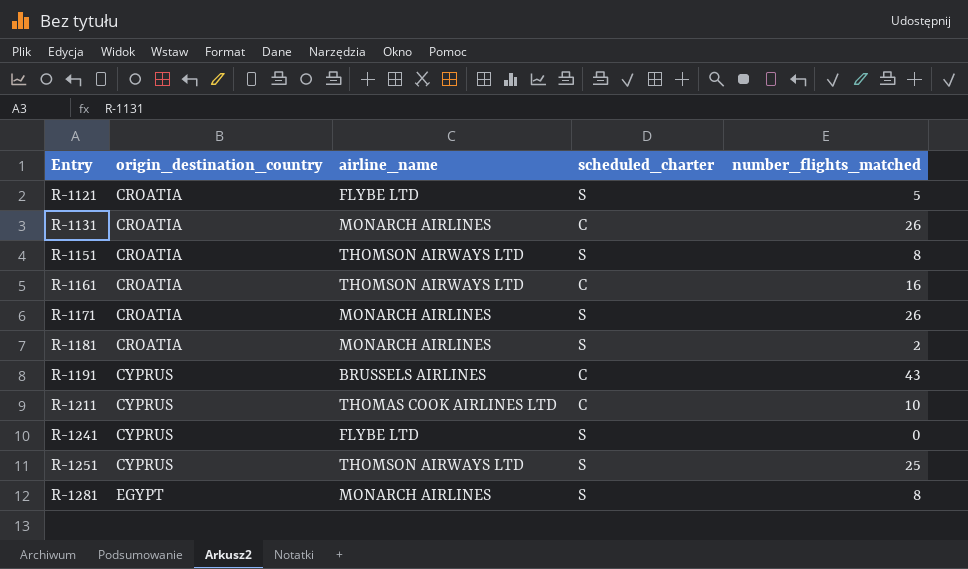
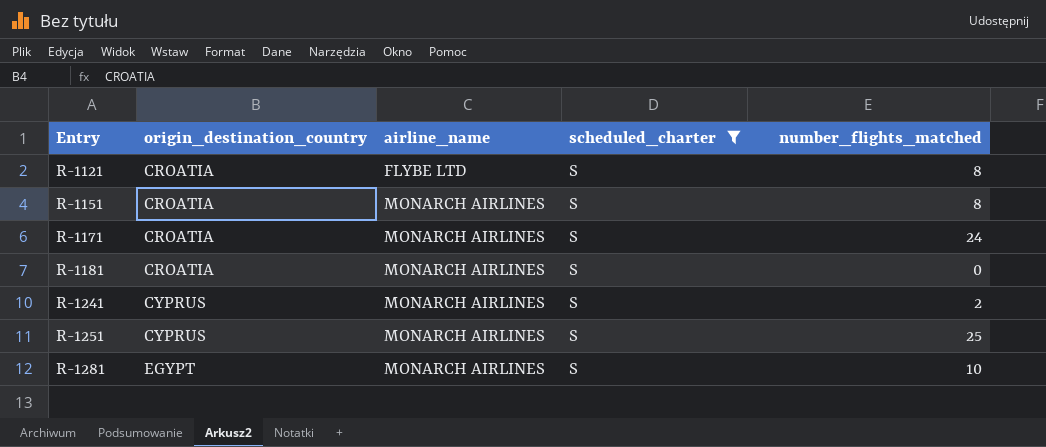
filter: none -> scheduled_charter = S
R-1121 | number_flights_matched: 5 -> 8
R-1151 | airline_name: THOMSON AIRWAYS LTD -> MONARCH AIRLINES
R-1171 | number_flights_matched: 26 -> 24
R-1181 | number_flights_matched: 2 -> 0
R-1241 | airline_name: FLYBE LTD -> MONARCH AIRLINES
R-1241 | number_flights_matched: 0 -> 2
R-1251 | airline_name: THOMSON AIRWAYS LTD -> MONARCH AIRLINES
R-1281 | number_flights_matched: 8 -> 10

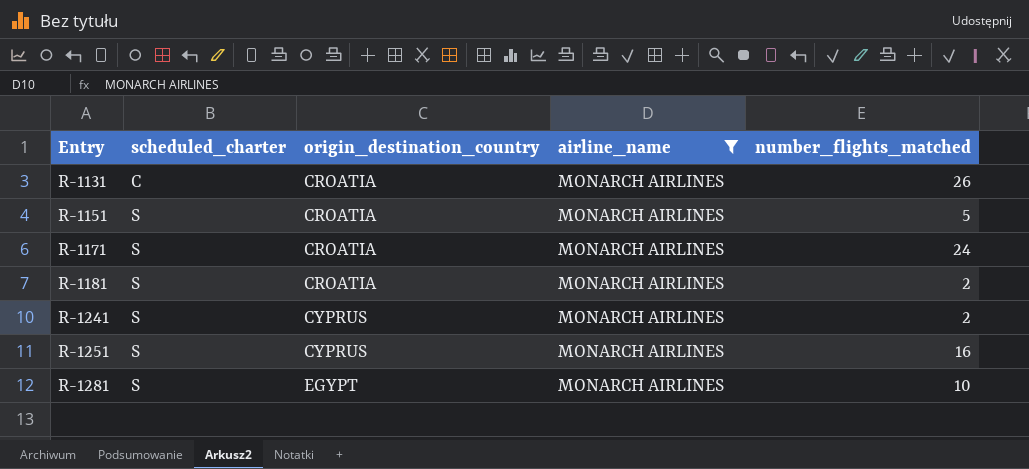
filter: scheduled_charter = S -> airline_name = MONARCH AIRLINES
column scheduled_charter | position: 4 -> 2
R-1151 | number_flights_matched: 8 -> 5
R-1181 | number_flights_matched: 0 -> 2
R-1251 | number_flights_matched: 25 -> 16

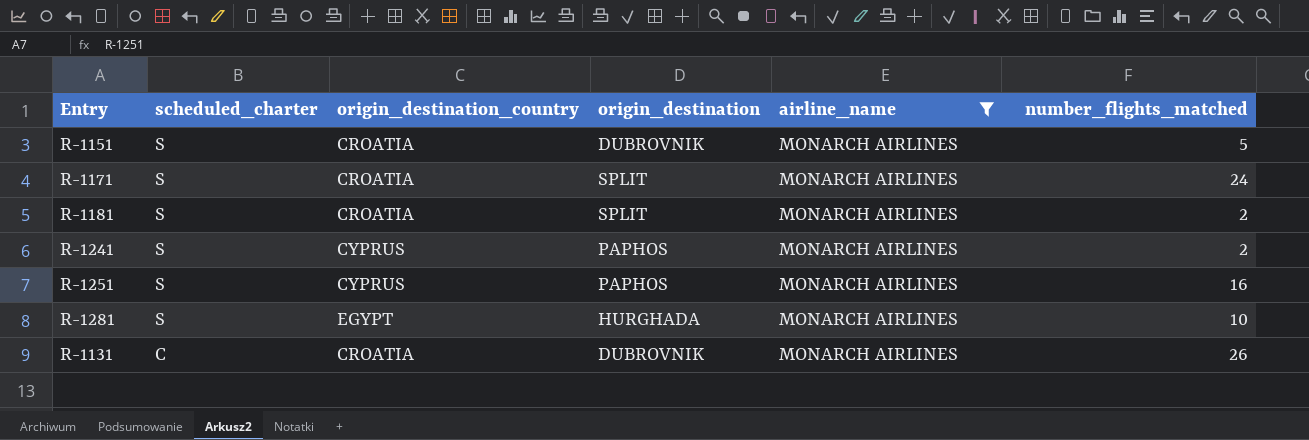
row order: Entry ascending -> scheduled_charter descending
column origin_destination | position: none -> 4

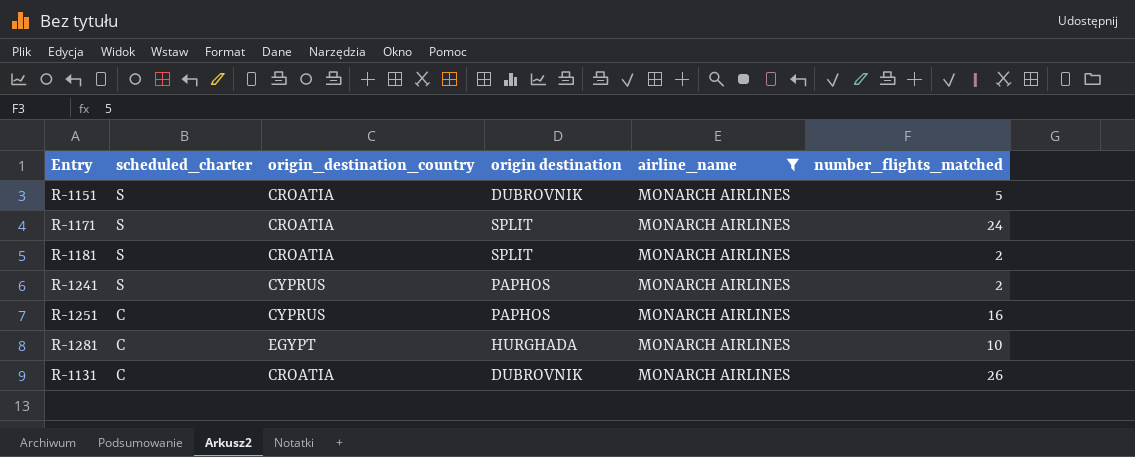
column name: origin_destination -> origin destination
R-1251 | scheduled_charter: S -> C
R-1281 | scheduled_charter: S -> C

